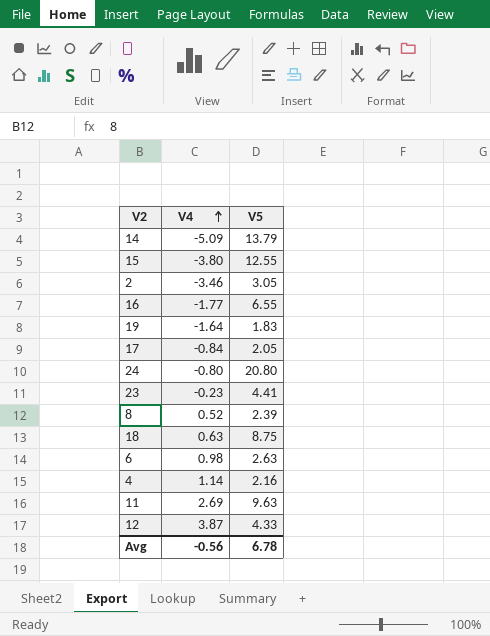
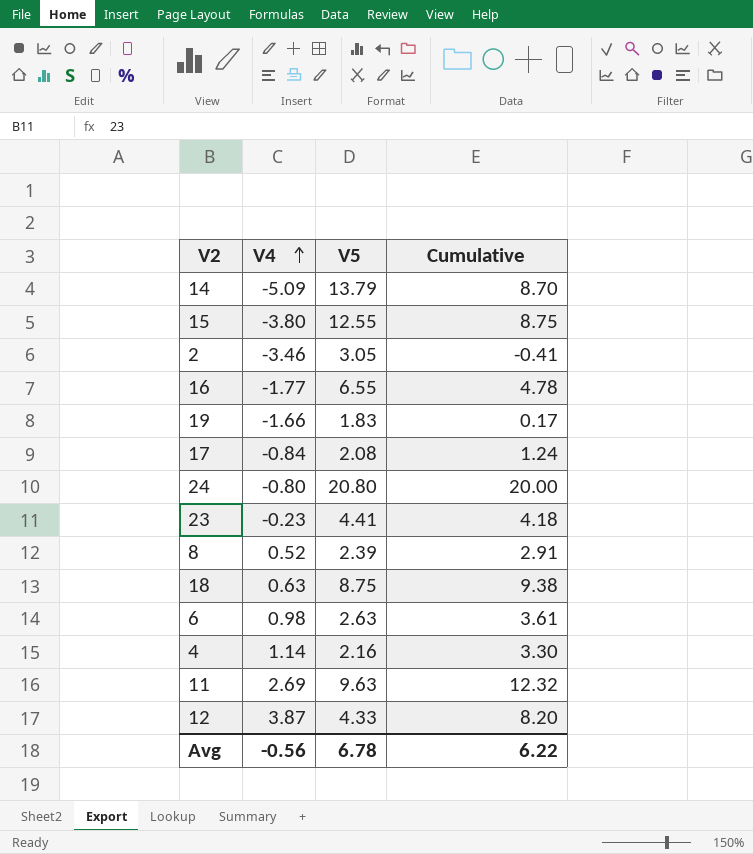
column Cumulative | formula: none -> [V4] + [V5]
19 | V4: -1.64 -> -1.66
17 | V5: 2.05 -> 2.08

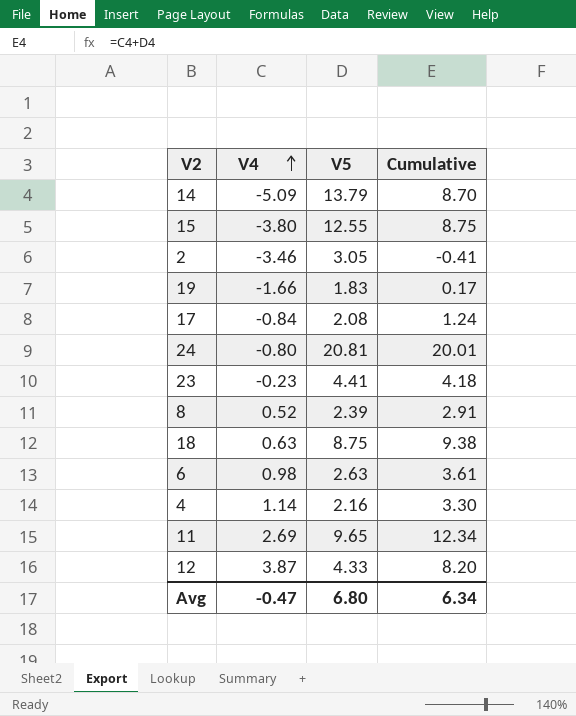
row 16: -1.77 | 6.55 | 4.78 -> none
24 | V5: 20.80 -> 20.81
24 | Cumulative: 20.00 -> 20.01
11 | V5: 9.63 -> 9.65
11 | Cumulative: 12.32 -> 12.34
Avg | V4: -0.56 -> -0.47
Avg | V5: 6.78 -> 6.80
Avg | Cumulative: 6.22 -> 6.34

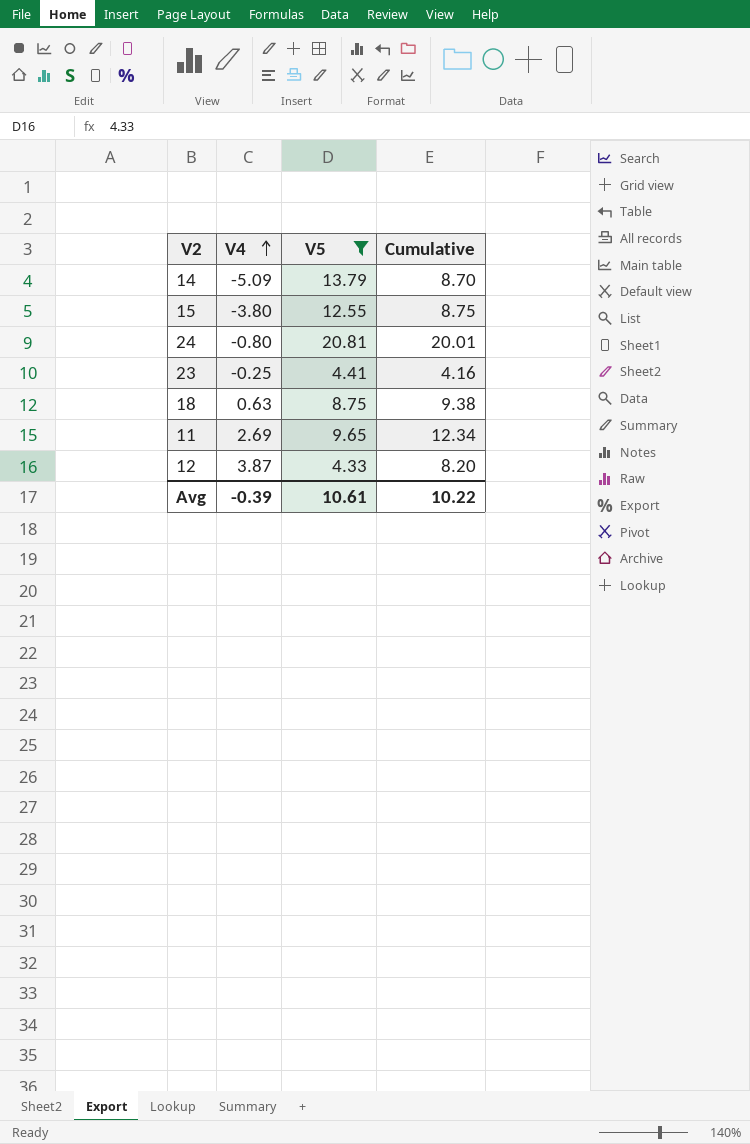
filter: none -> V5 >= 4.33
23 | V4: -0.23 -> -0.25
23 | Cumulative: 4.18 -> 4.16
Avg | V4: -0.47 -> -0.39
Avg | V5: 6.80 -> 10.61
Avg | Cumulative: 6.34 -> 10.22

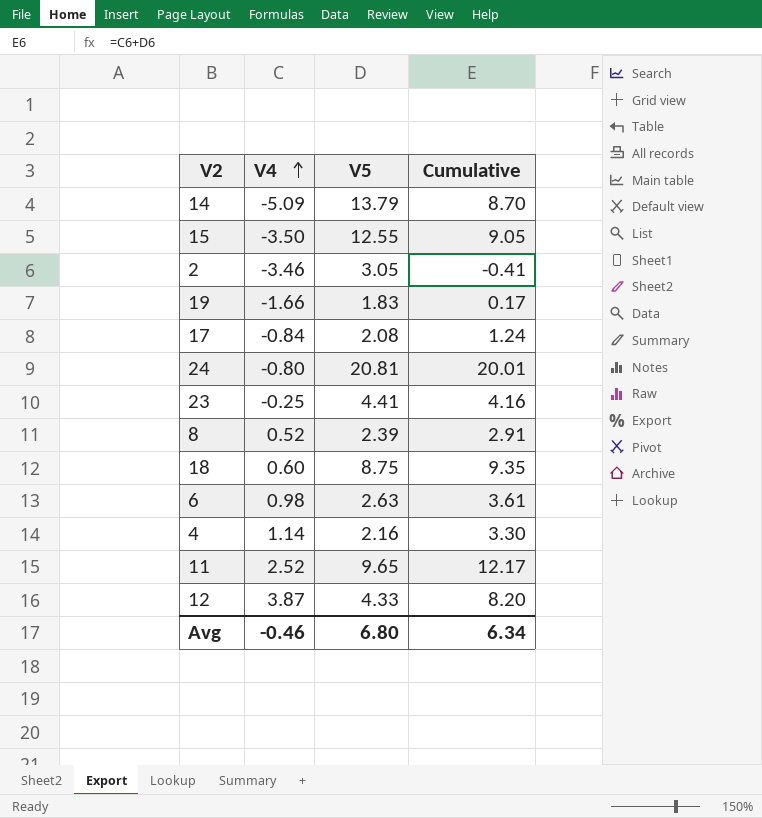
filter: V5 >= 4.33 -> none
15 | V4: -3.80 -> -3.50
15 | Cumulative: 8.75 -> 9.05
18 | V4: 0.63 -> 0.60
18 | Cumulative: 9.38 -> 9.35
11 | V4: 2.69 -> 2.52
11 | Cumulative: 12.34 -> 12.17
Avg | V4: -0.39 -> -0.46
Avg | V5: 10.61 -> 6.80
Avg | Cumulative: 10.22 -> 6.34

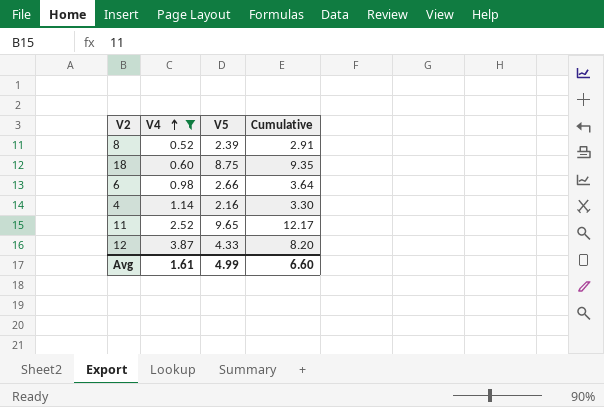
filter: none -> V4 >= 0.52
6 | V5: 2.63 -> 2.66
6 | Cumulative: 3.61 -> 3.64
Avg | V4: -0.46 -> 1.61
Avg | V5: 6.80 -> 4.99
Avg | Cumulative: 6.34 -> 6.60

